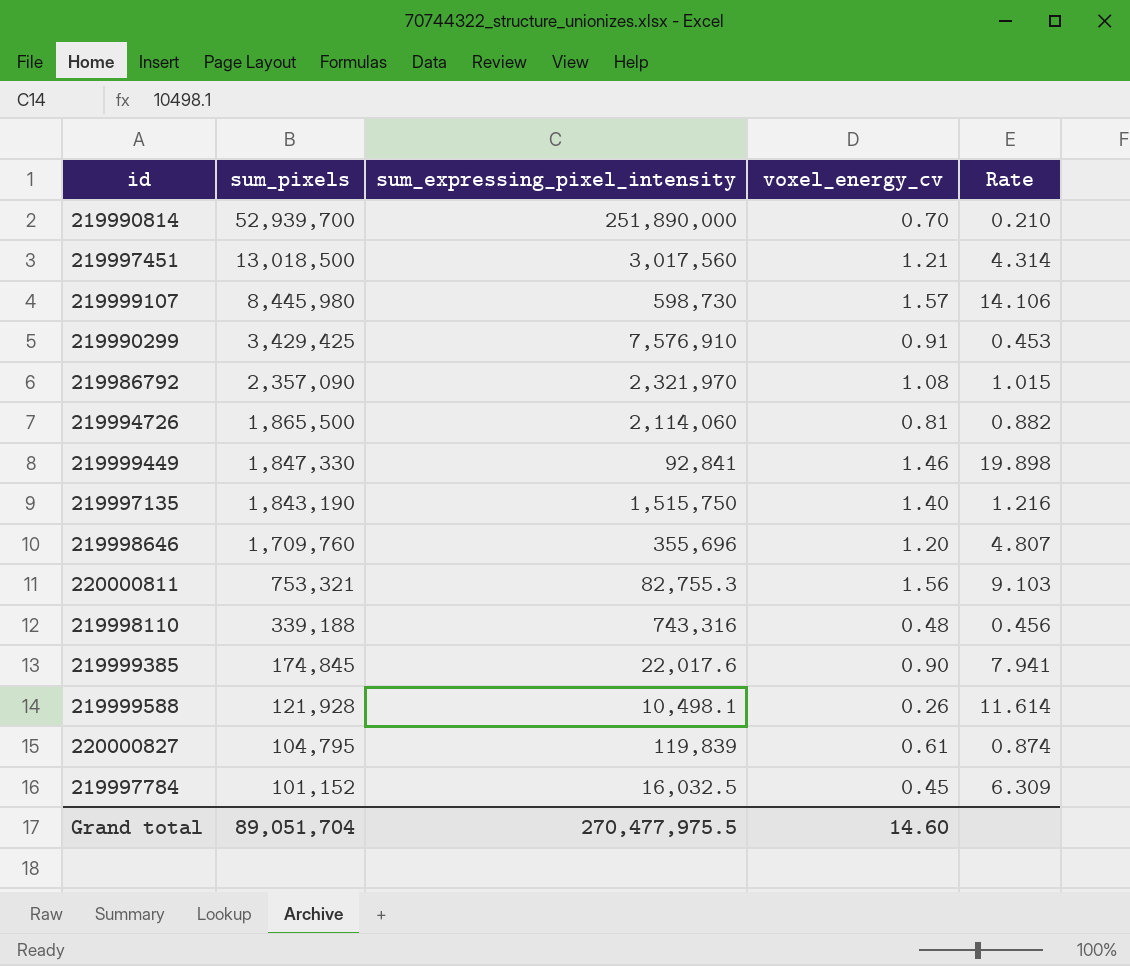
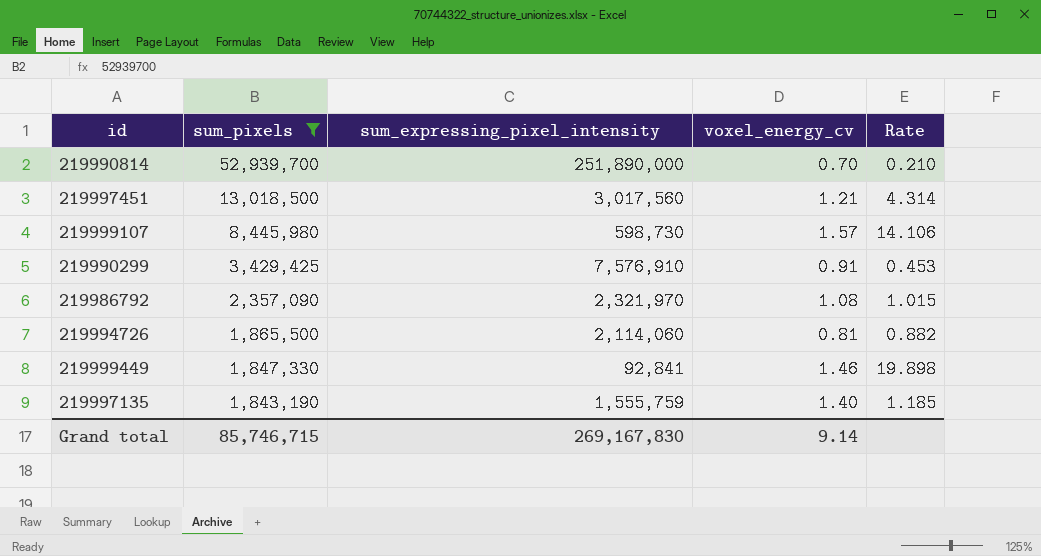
filter: none -> sum_pixels >= 1,843,190
219997135 | sum_expressing_pixel_intensity: 1,515,750 -> 1,555,759
219997135 | Rate: 1.216 -> 1.185
Grand total | sum_pixels: 89,051,704 -> 85,746,715
Grand total | sum_expressing_pixel_intensity: 270,477,975.5 -> 269,167,830
Grand total | voxel_energy_cv: 14.60 -> 9.14

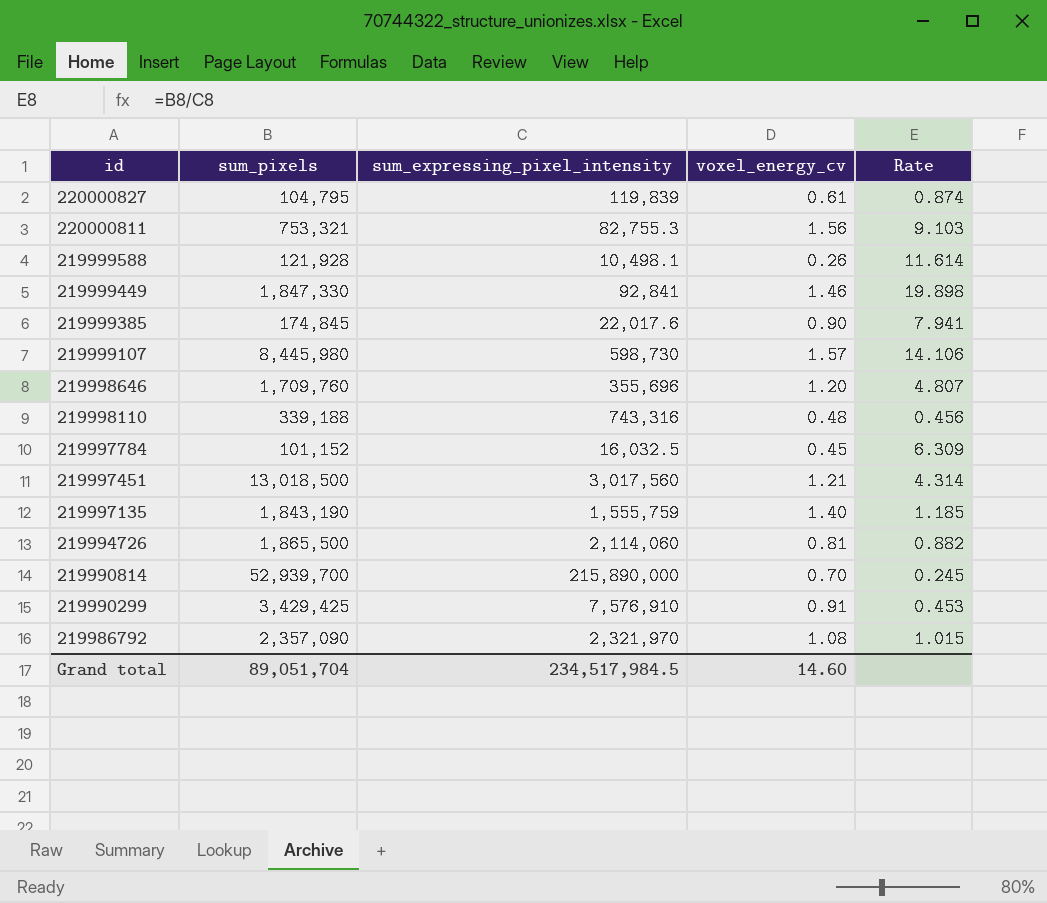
filter: sum_pixels >= 1,843,190 -> none
row order: sum_pixels descending -> id descending
219990814 | sum_expressing_pixel_intensity: 251,890,000 -> 215,890,000
219990814 | Rate: 0.210 -> 0.245
Grand total | sum_pixels: 85,746,715 -> 89,051,704
Grand total | sum_expressing_pixel_intensity: 269,167,830 -> 234,517,984.5
Grand total | voxel_energy_cv: 9.14 -> 14.60

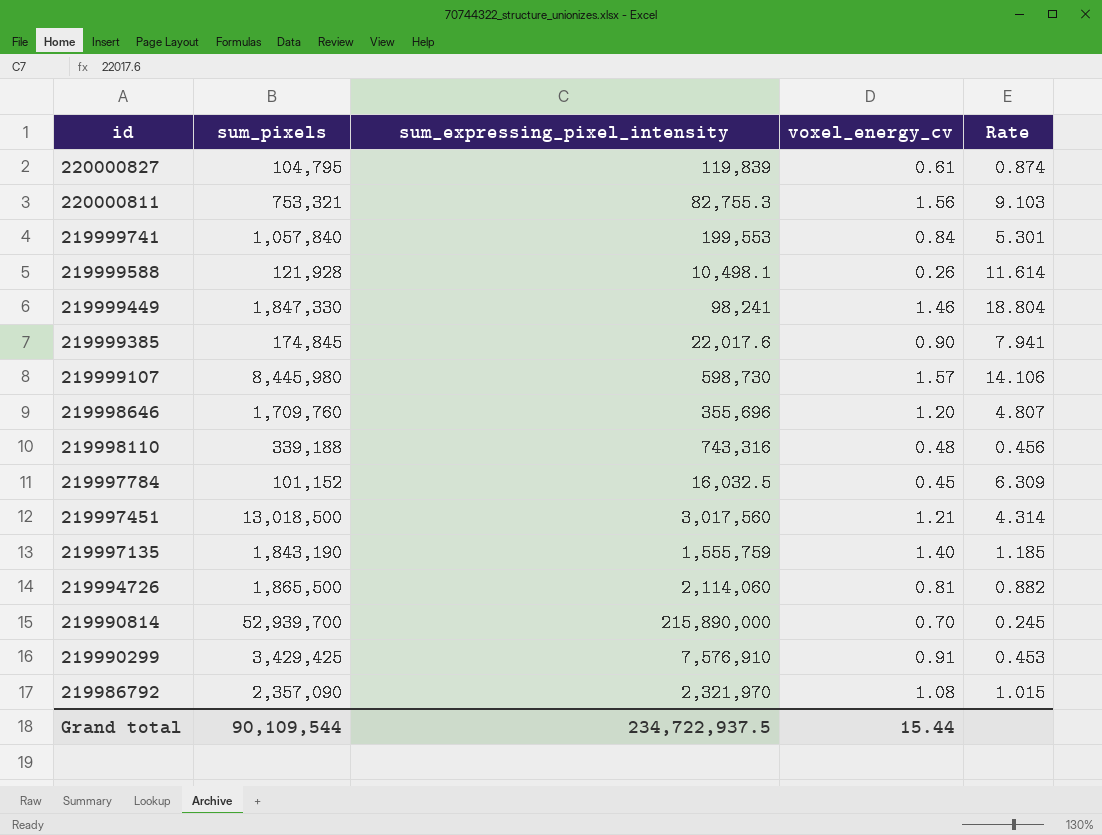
row 219999741: none -> 1,057,840 | 199,553 | 0.84 | 5.301
219999449 | sum_expressing_pixel_intensity: 92,841 -> 98,241
219999449 | Rate: 19.898 -> 18.804
Grand total | sum_pixels: 89,051,704 -> 90,109,544
Grand total | sum_expressing_pixel_intensity: 234,517,984.5 -> 234,722,937.5
Grand total | voxel_energy_cv: 14.60 -> 15.44

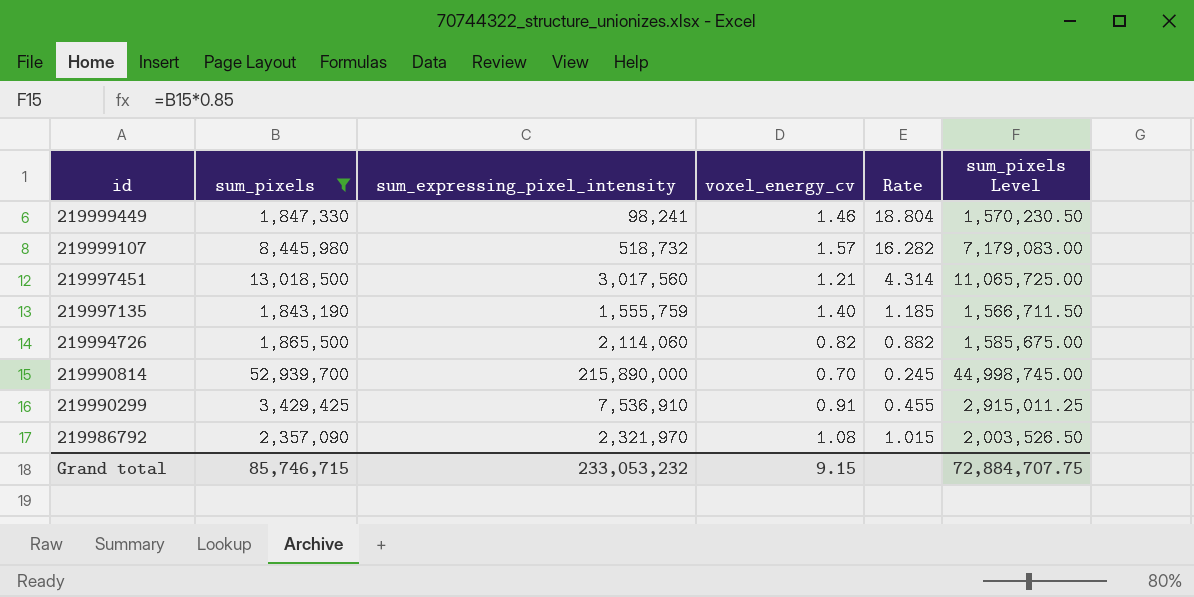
filter: none -> sum_pixels >= 1,843,190
column sum_pixels Level | formula: none -> [sum_pixels] * 0.85
219999107 | sum_expressing_pixel_intensity: 598,730 -> 518,732
219999107 | Rate: 14.106 -> 16.282
219994726 | voxel_energy_cv: 0.81 -> 0.82
219990299 | sum_expressing_pixel_intensity: 7,576,910 -> 7,536,910
219990299 | Rate: 0.453 -> 0.455
Grand total | sum_pixels: 90,109,544 -> 85,746,715
Grand total | sum_expressing_pixel_intensity: 234,722,937.5 -> 233,053,232
Grand total | voxel_energy_cv: 15.44 -> 9.15

